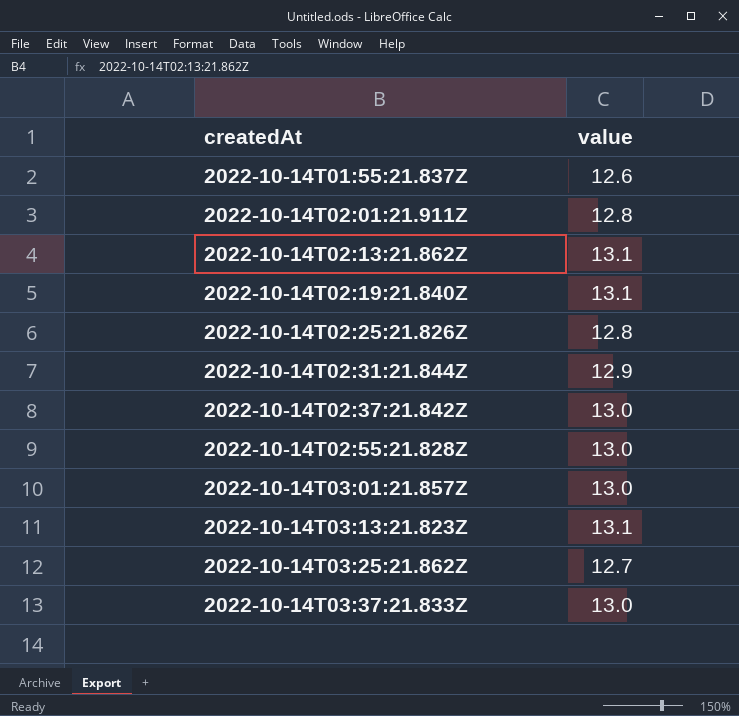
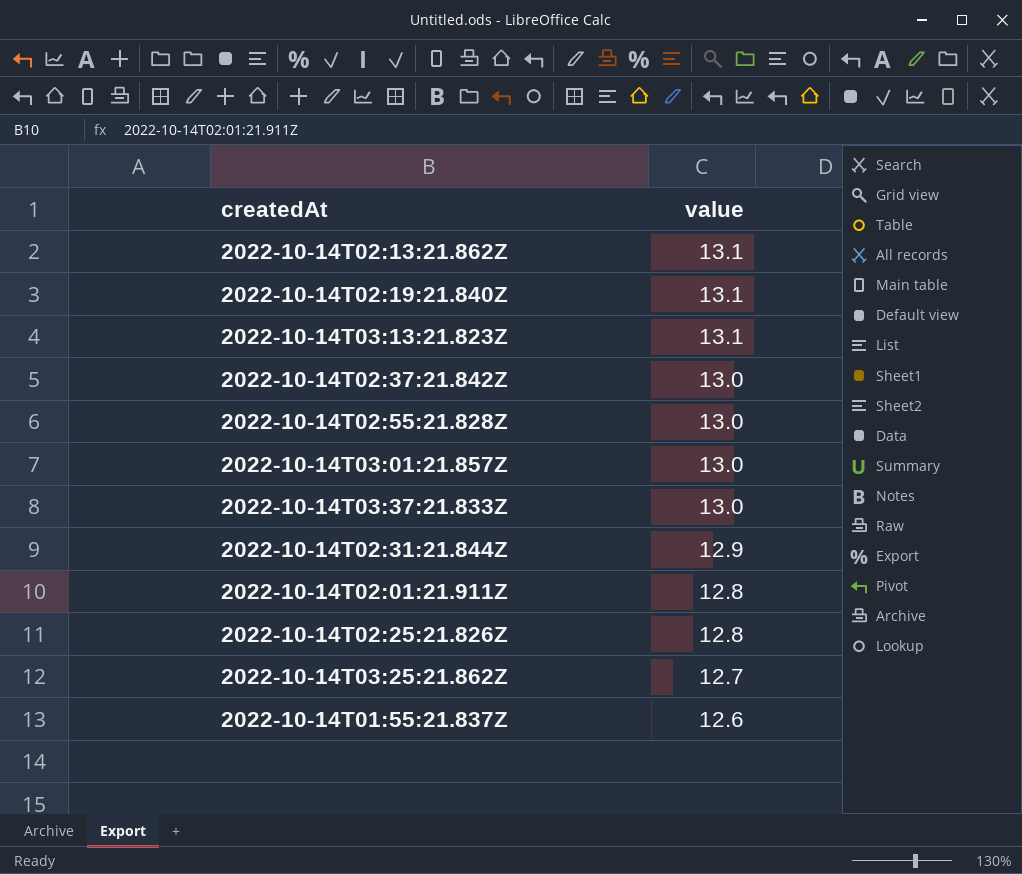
row order: createdAt ascending -> value descending

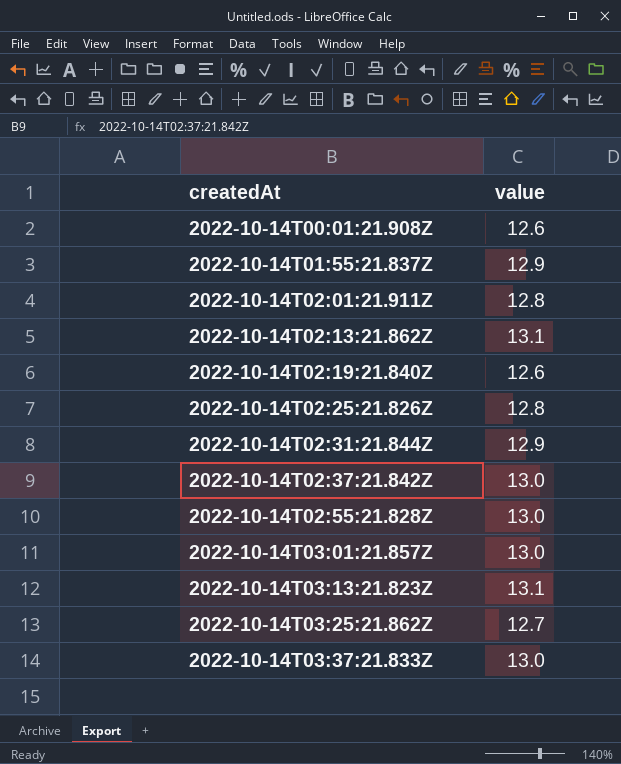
row order: value descending -> createdAt ascending
row 2022-10-14T00:01:21.908Z: none -> 12.6
2022-10-14T01:55:21.837Z | value: 12.6 -> 12.9
2022-10-14T02:19:21.840Z | value: 13.1 -> 12.6

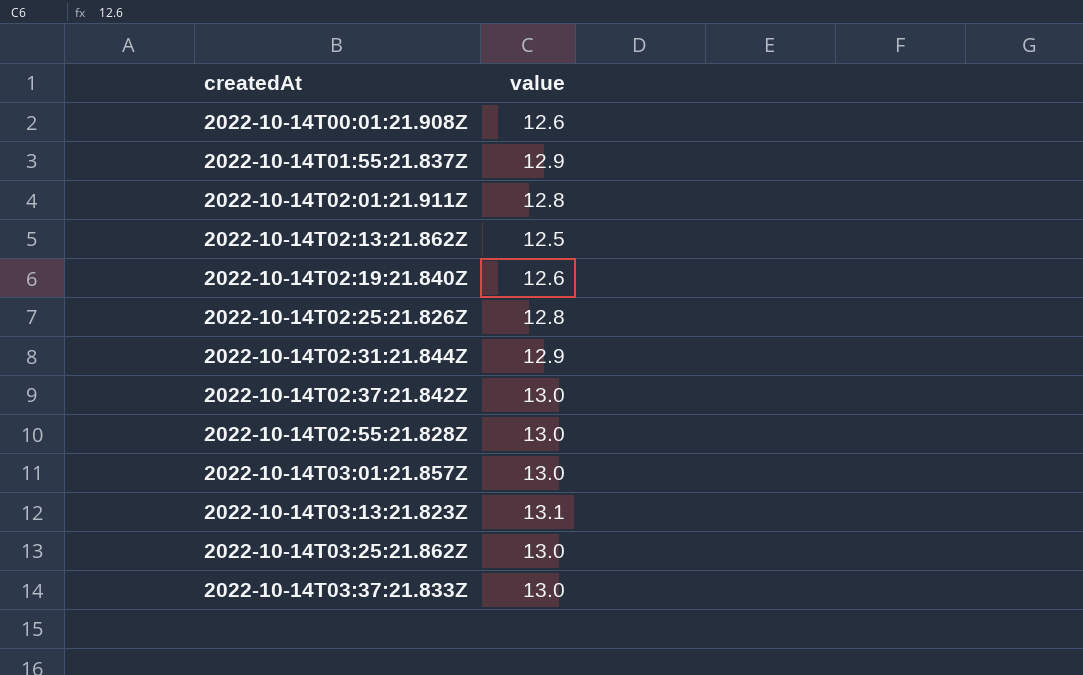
2022-10-14T02:13:21.862Z | value: 13.1 -> 12.5
2022-10-14T03:25:21.862Z | value: 12.7 -> 13.0

